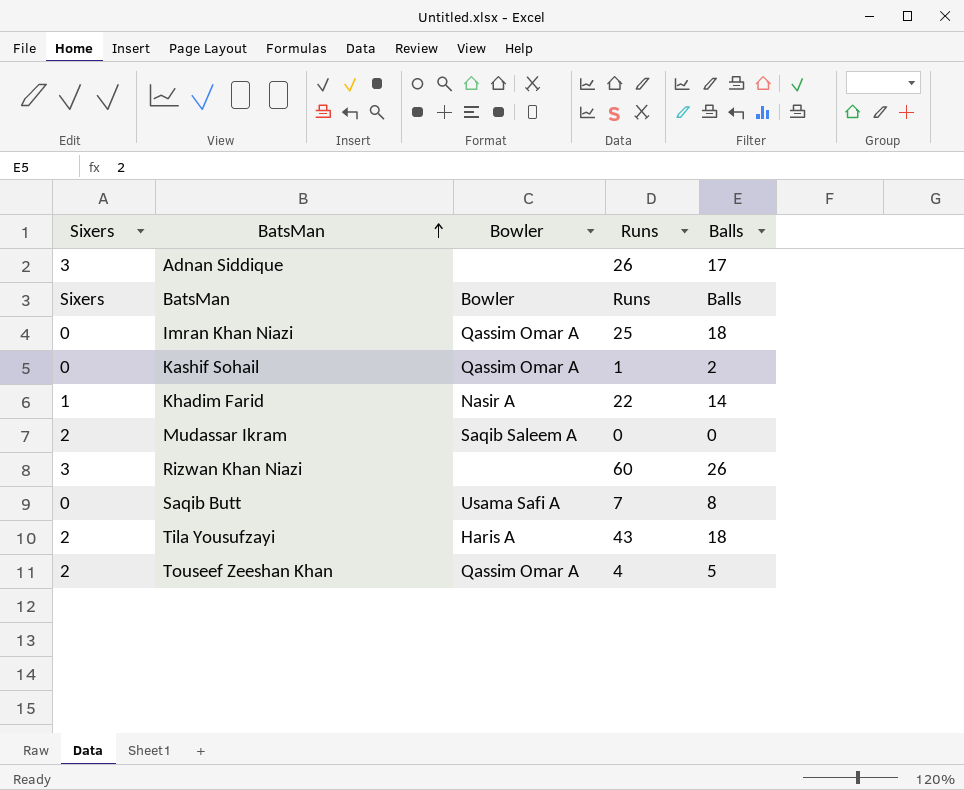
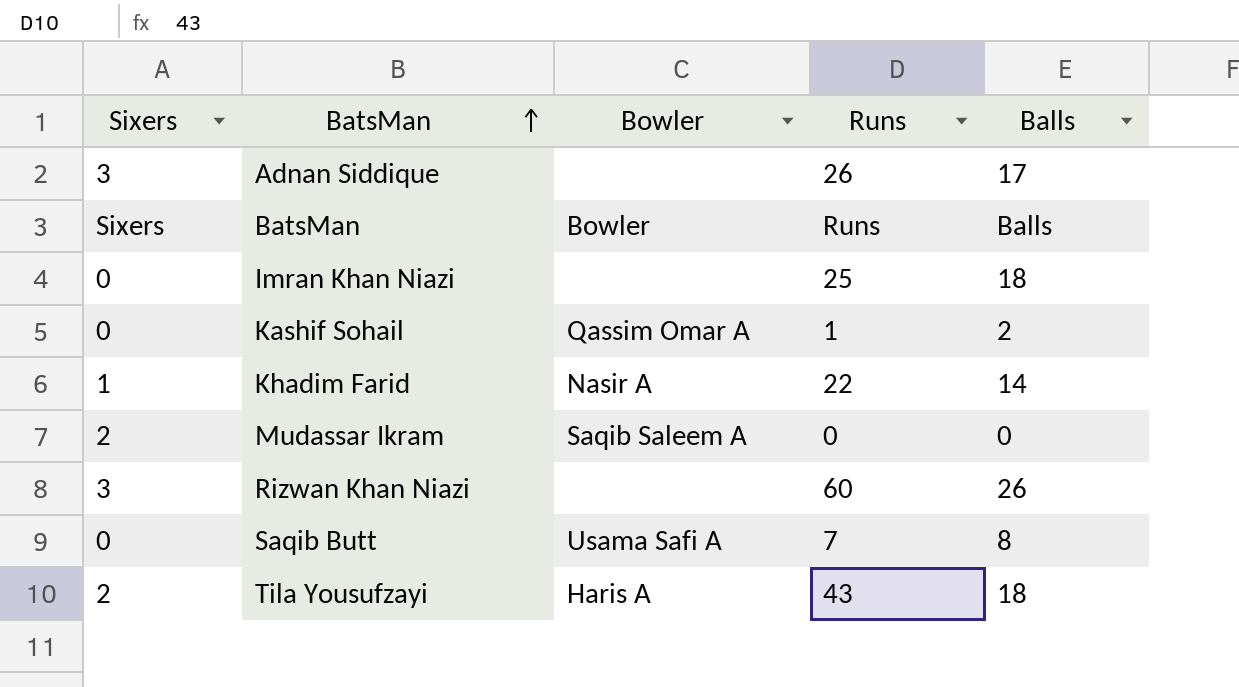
row Touseef Zeeshan Khan: 2 | Qassim Omar A | 4 | 5 -> none
Imran Khan Niazi | Bowler: Qassim Omar A -> none

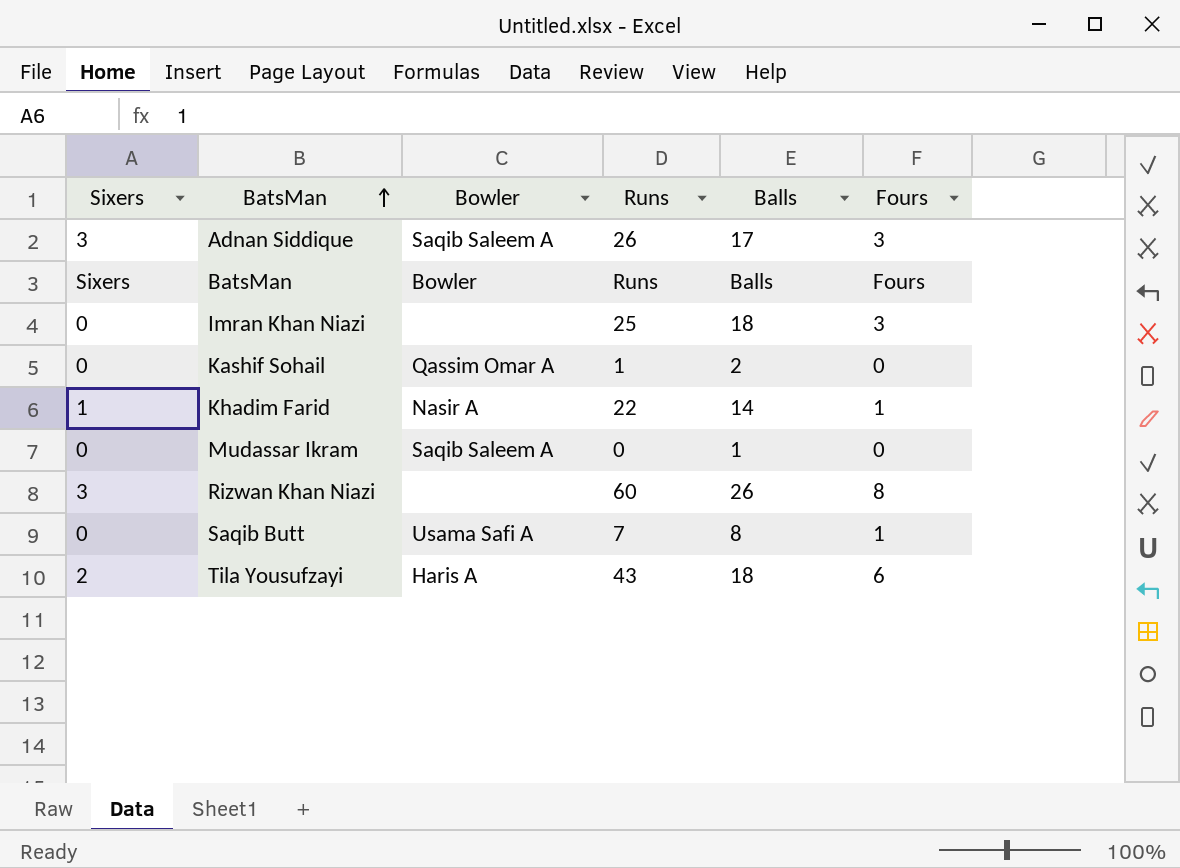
column Fours | position: none -> 6
Adnan Siddique | Bowler: none -> Saqib Saleem A
Mudassar Ikram | Sixers: 2 -> 0
Mudassar Ikram | Balls: 0 -> 1

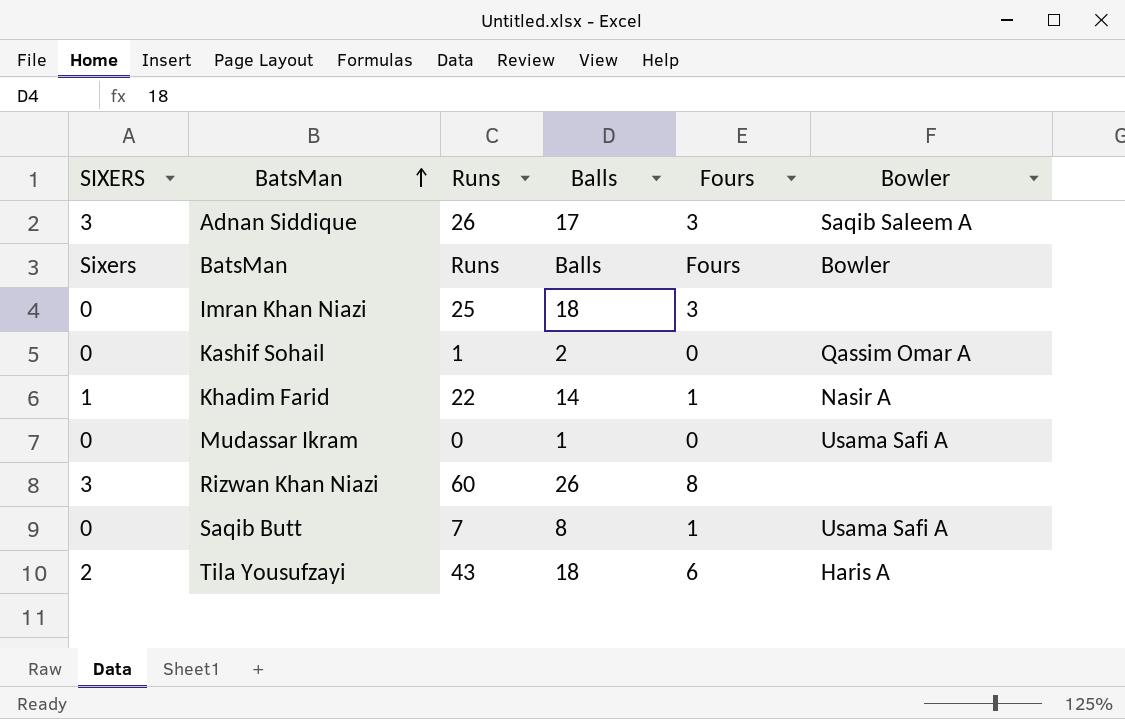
column name: Sixers -> SIXERS
column Bowler | position: 3 -> 6
Mudassar Ikram | Bowler: Saqib Saleem A -> Usama Safi A

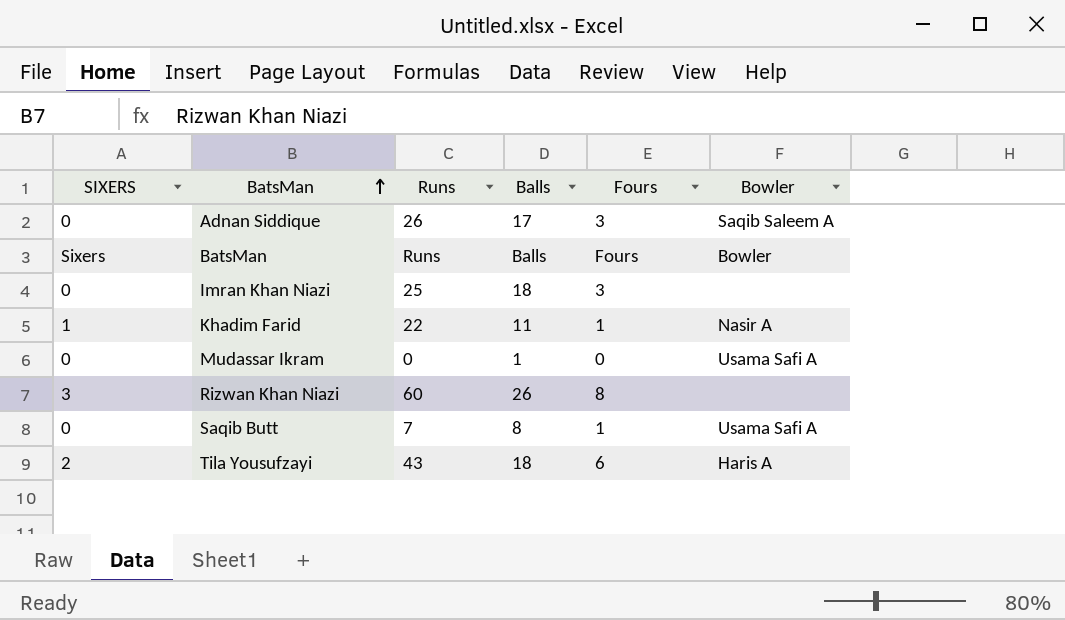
row Kashif Sohail: 0 | 1 | 2 | 0 | Qassim Omar A -> none
Adnan Siddique | SIXERS: 3 -> 0
Khadim Farid | Balls: 14 -> 11

